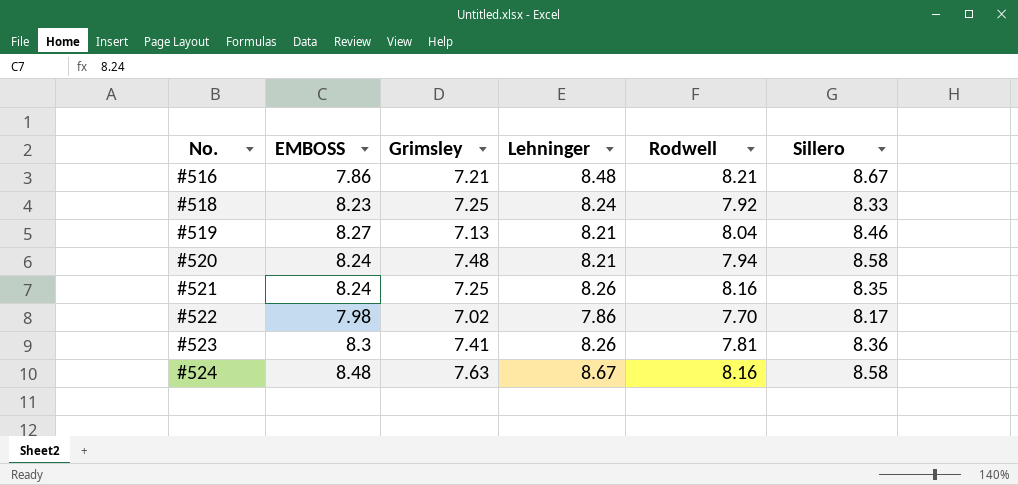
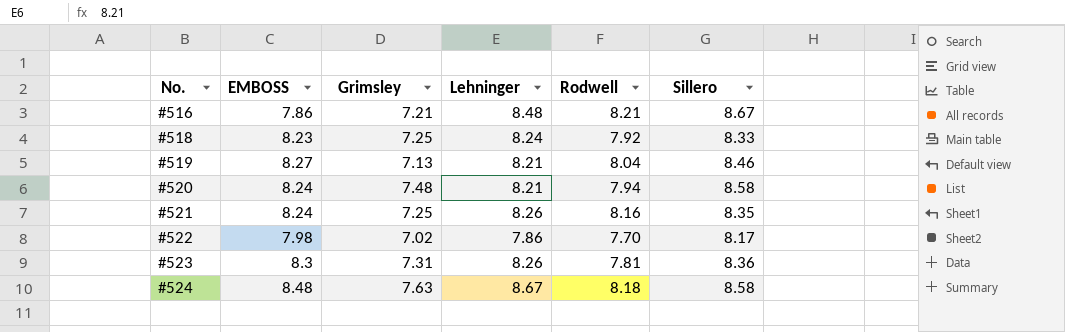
#523 | Grimsley: 7.41 -> 7.31
#524 | Rodwell: 8.16 -> 8.18

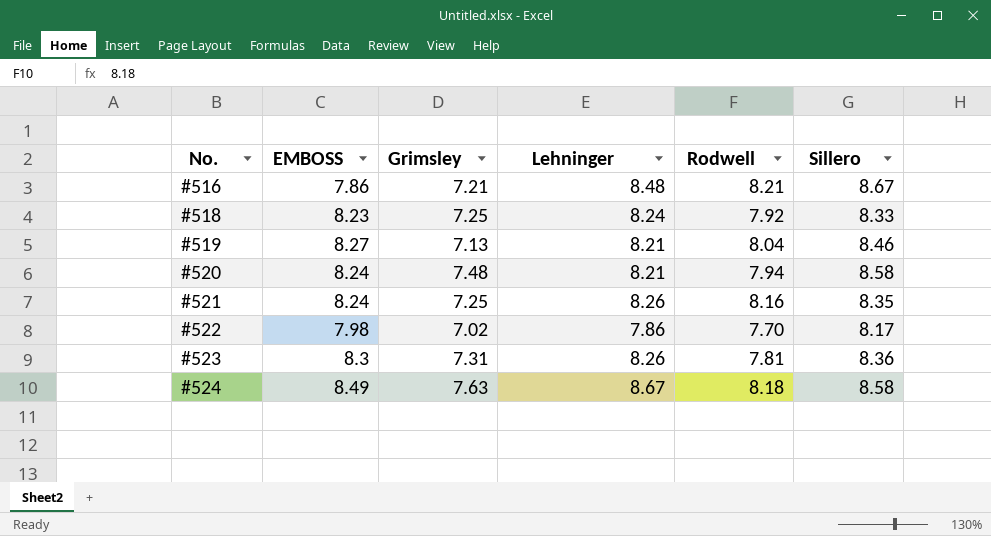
#524 | EMBOSS: 8.48 -> 8.49

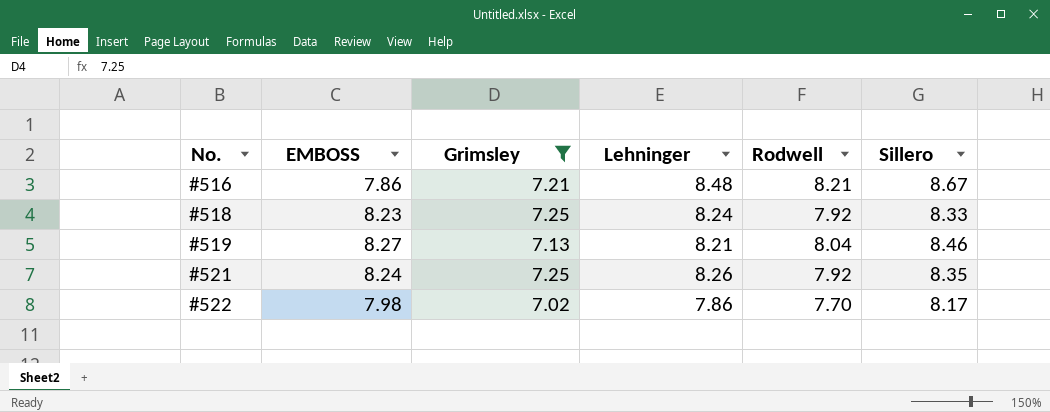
filter: none -> Grimsley <= 7.25
#521 | Rodwell: 8.16 -> 7.92

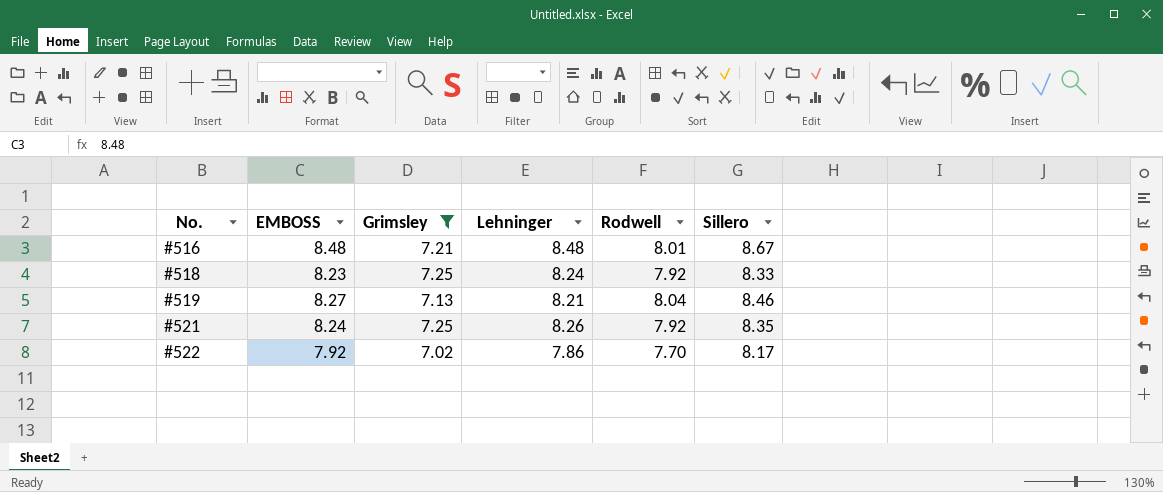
#516 | EMBOSS: 7.86 -> 8.48
#516 | Rodwell: 8.21 -> 8.01
#522 | EMBOSS: 7.98 -> 7.92

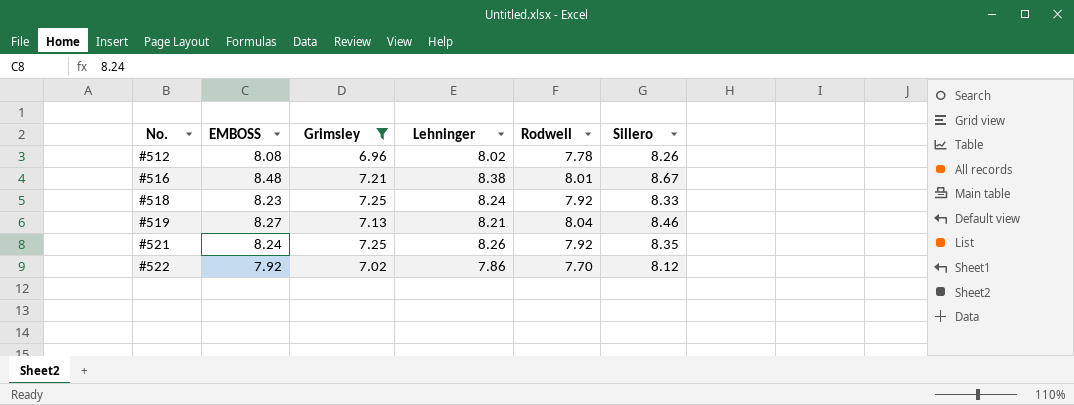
row #512: none -> 8.08 | 6.96 | 8.02 | 7.78 | 8.26
#516 | Lehninger: 8.48 -> 8.38
#522 | Sillero: 8.17 -> 8.12

